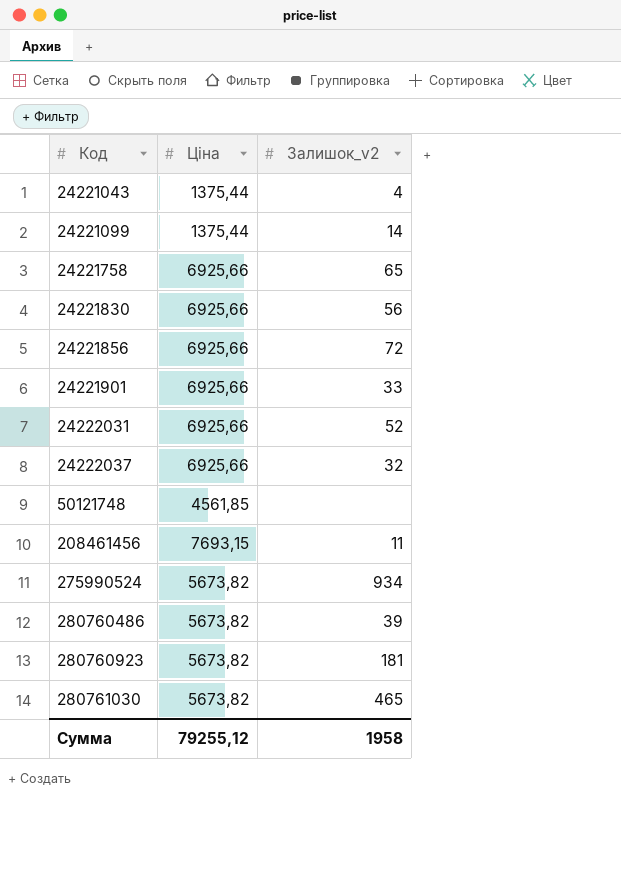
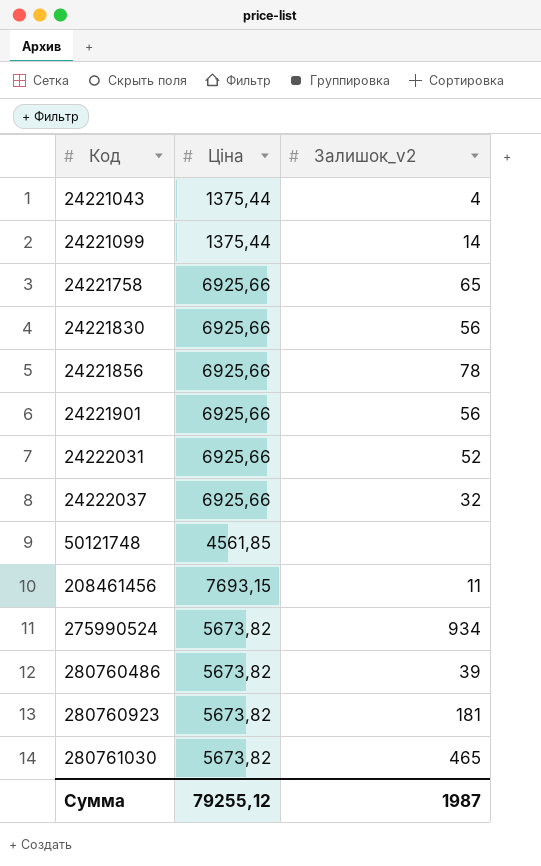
24221856 | Залишок_v2: 72 -> 78
24221901 | Залишок_v2: 33 -> 56
Сумма | Залишок_v2: 1958 -> 1987

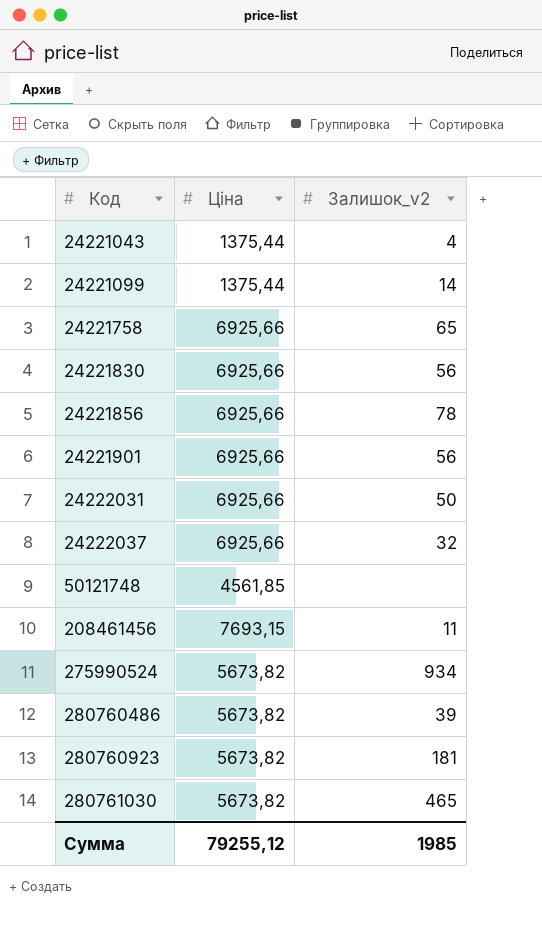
24222031 | Залишок_v2: 52 -> 50
Сумма | Залишок_v2: 1987 -> 1985

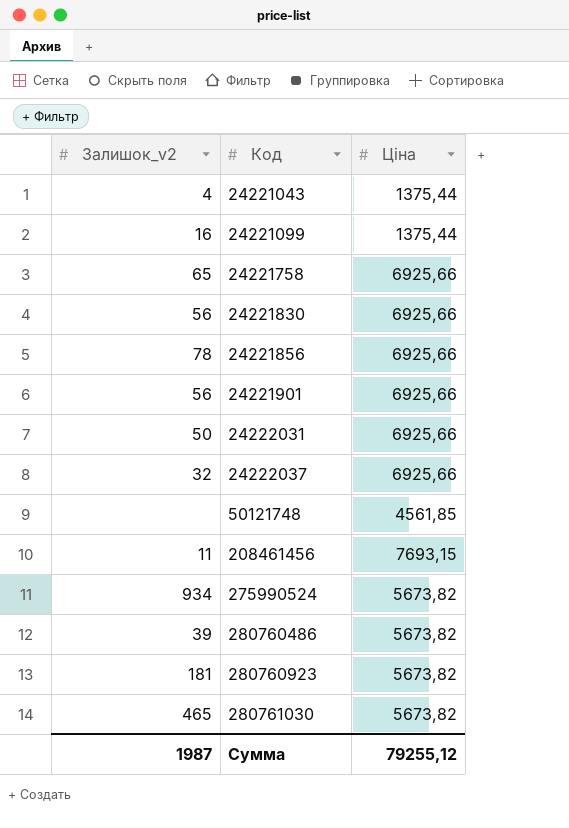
column Залишок_v2 | position: 3 -> 1
24221099 | Залишок_v2: 14 -> 16
Сумма | Залишок_v2: 1985 -> 1987

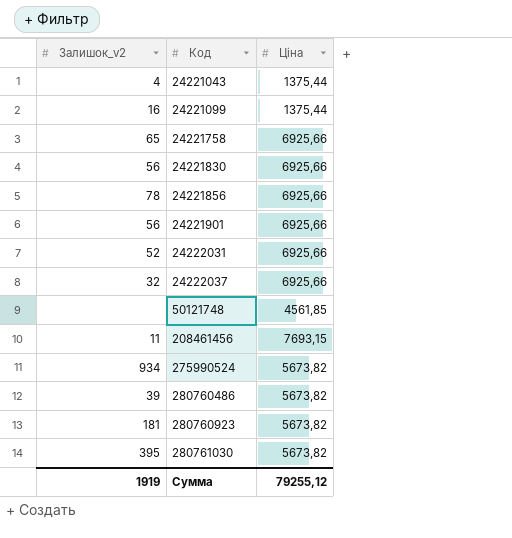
24222031 | Залишок_v2: 50 -> 52
280761030 | Залишок_v2: 465 -> 395
Сумма | Залишок_v2: 1987 -> 1919

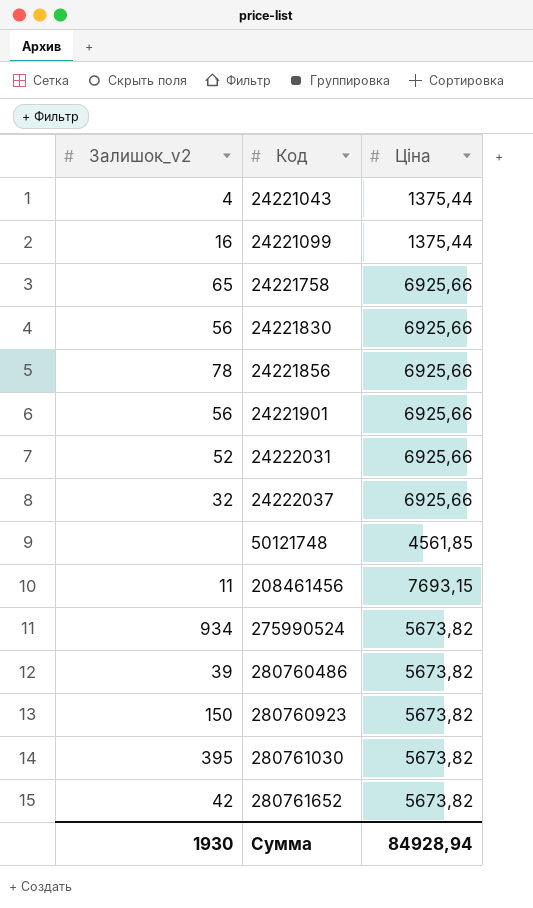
280760923 | Залишок_v2: 181 -> 150
row 280761652: none -> 42 | 5673,82
Сумма | Залишок_v2: 1919 -> 1930
Сумма | Ціна: 79255,12 -> 84928,94

